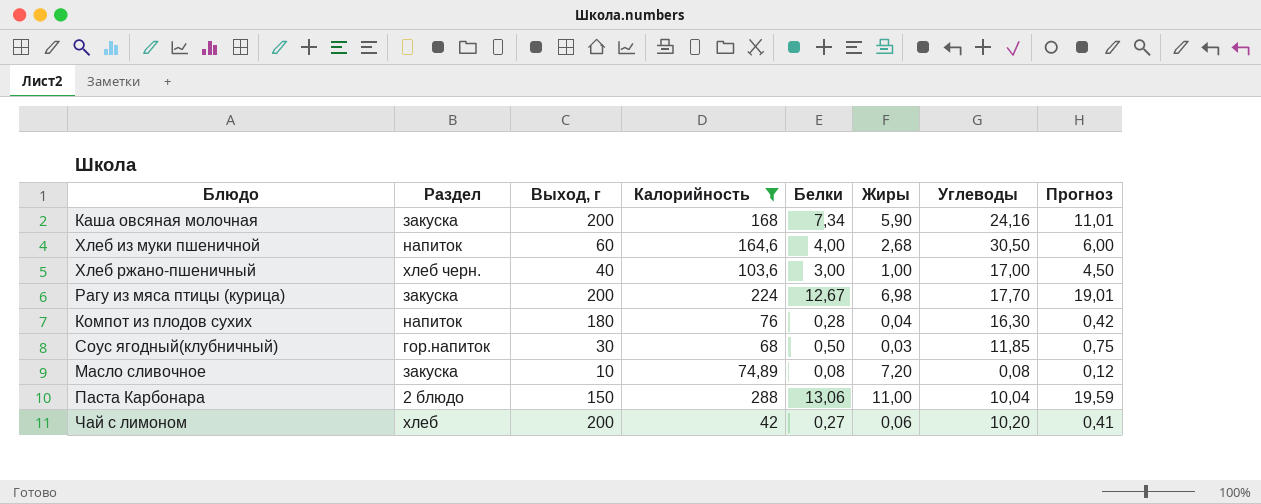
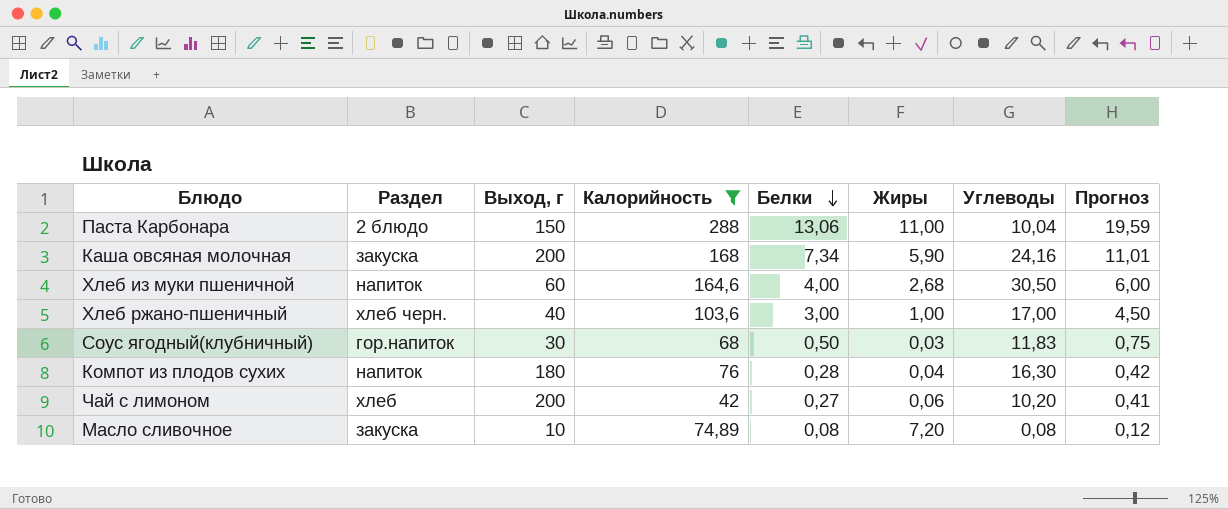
row order: none -> Белки descending
row Рагу из мяса птицы (курица): закуска | 200 | 224 | 12,67 | 6,98 | 17,70 | 19,01 -> none
Соус ягодный(клубничный) | Углеводы: 11,85 -> 11,83

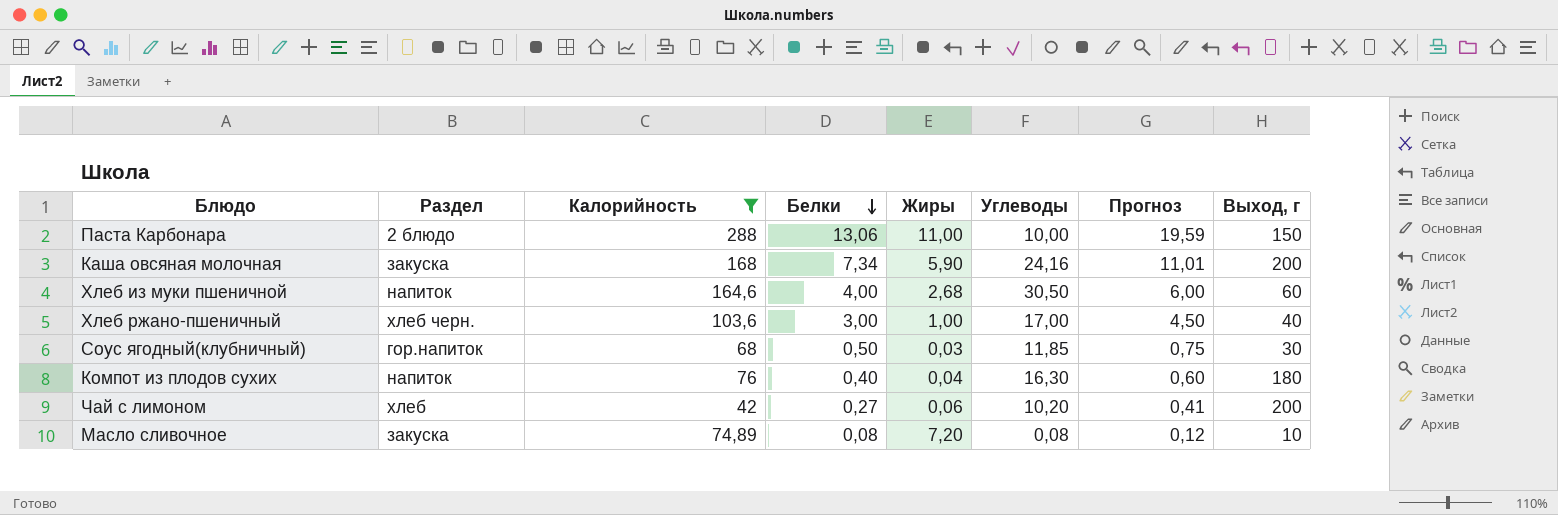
column Выход, г | position: 3 -> 8
Паста Карбонара | Углеводы: 10,04 -> 10,00
Соус ягодный(клубничный) | Углеводы: 11,83 -> 11,85
Компот из плодов сухих | Белки: 0,28 -> 0,40
Компот из плодов сухих | Прогноз: 0,42 -> 0,60

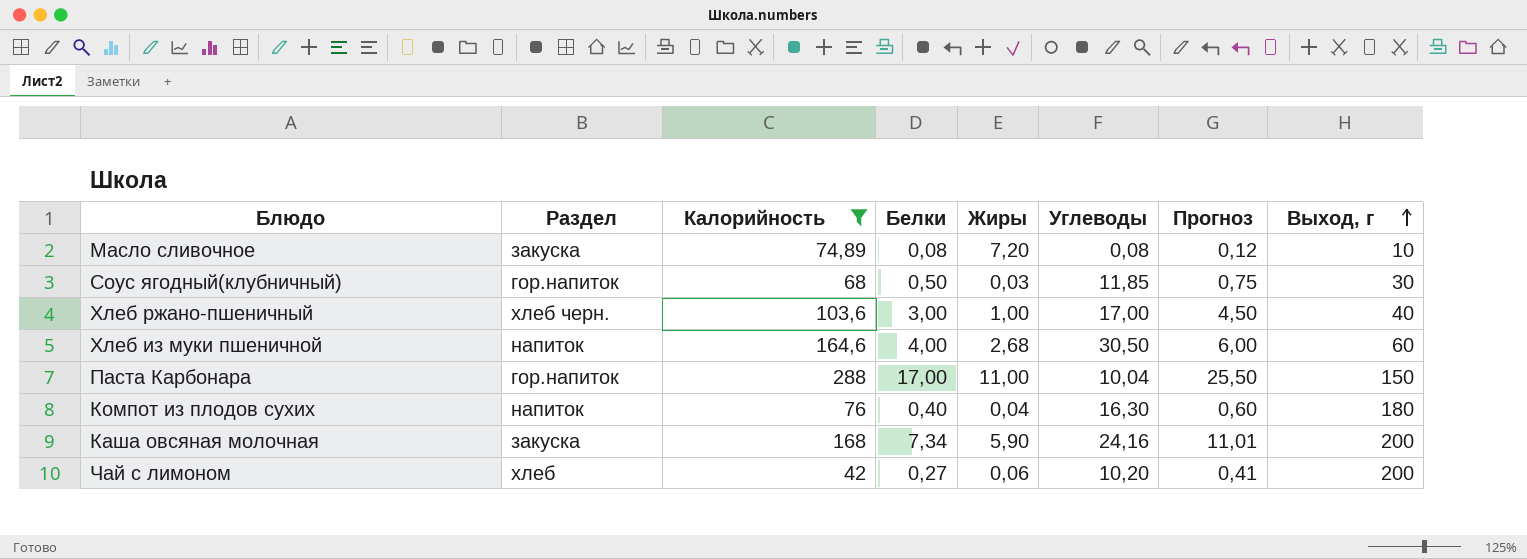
row order: Белки descending -> Выход, г ascending
Паста Карбонара | Раздел: 2 блюдо -> гор.напиток
Паста Карбонара | Белки: 13,06 -> 17,00
Паста Карбонара | Углеводы: 10,00 -> 10,04
Паста Карбонара | Прогноз: 19,59 -> 25,50

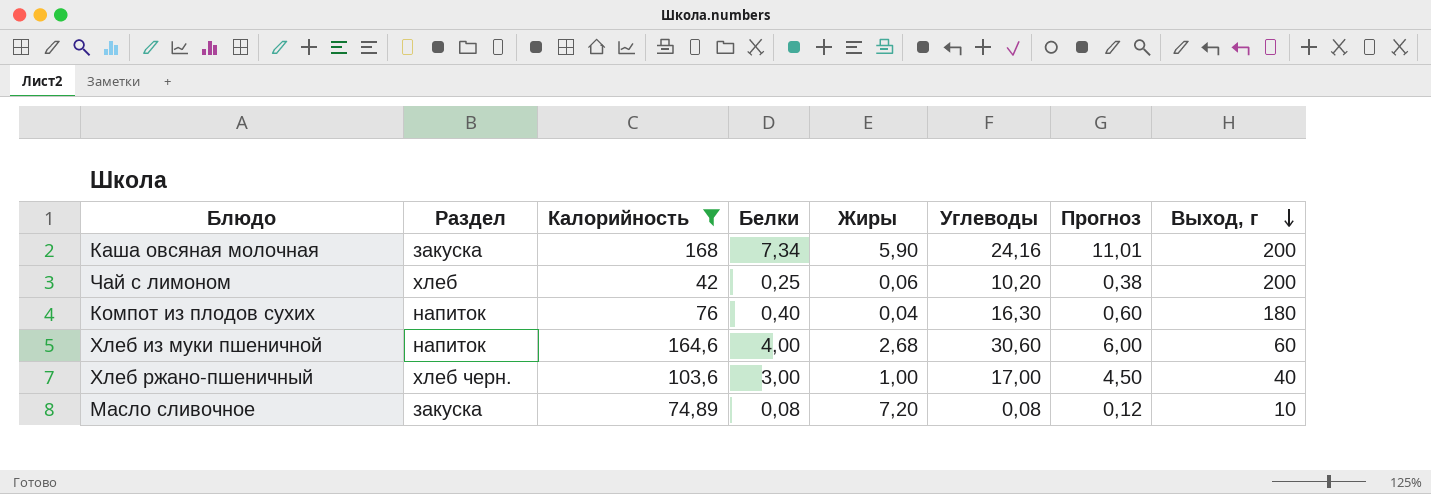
row order: Выход, г ascending -> Выход, г descending
row Соус ягодный(клубничный): гор.напиток | 68 | 0,50 | 0,03 | 11,85 | 0,75 | 30 -> none
row Паста Карбонара: гор.напиток | 288 | 17,00 | 11,00 | 10,04 | 25,50 | 150 -> none
Чай с лимоном | Белки: 0,27 -> 0,25
Чай с лимоном | Прогноз: 0,41 -> 0,38
Хлеб из муки пшеничной | Углеводы: 30,50 -> 30,60

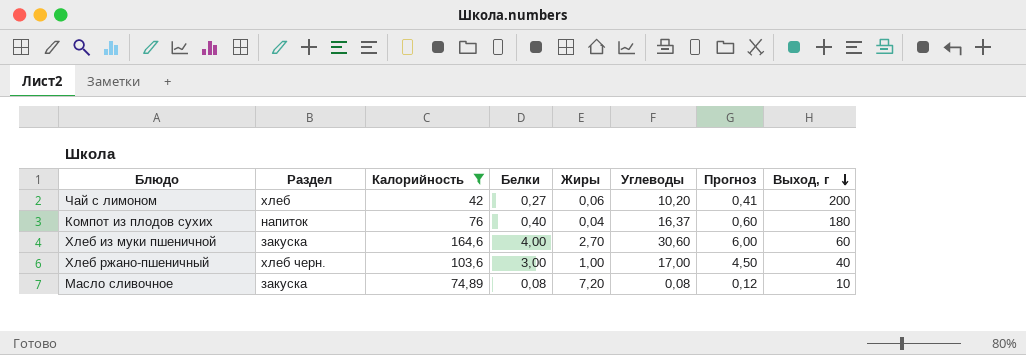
row Каша овсяная молочная: закуска | 168 | 7,34 | 5,90 | 24,16 | 11,01 | 200 -> none
Чай с лимоном | Белки: 0,25 -> 0,27
Чай с лимоном | Прогноз: 0,38 -> 0,41
Компот из плодов сухих | Углеводы: 16,30 -> 16,37
Хлеб из муки пшеничной | Раздел: напиток -> закуска
Хлеб из муки пшеничной | Жиры: 2,68 -> 2,70

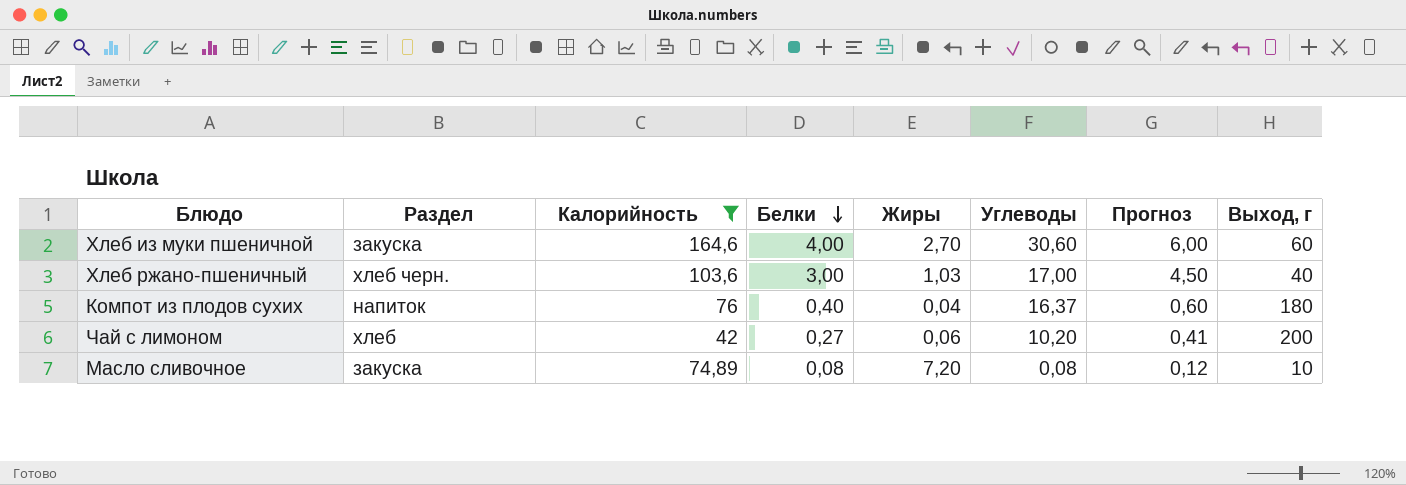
row order: Выход, г descending -> Белки descending
Хлеб ржано-пшеничный | Жиры: 1,00 -> 1,03

